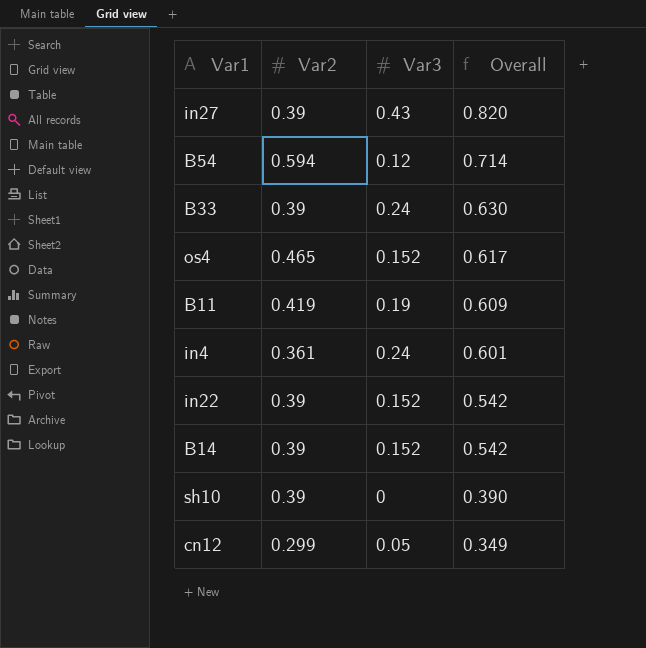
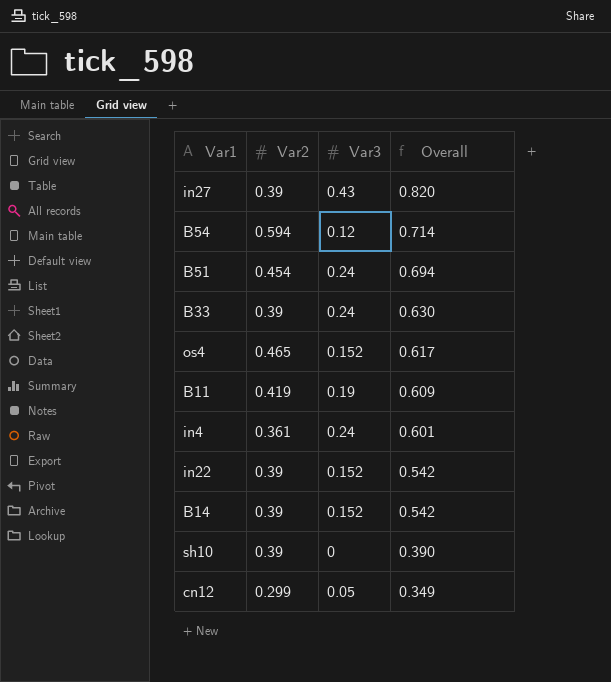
row B51: none -> 0.454 | 0.24 | 0.694

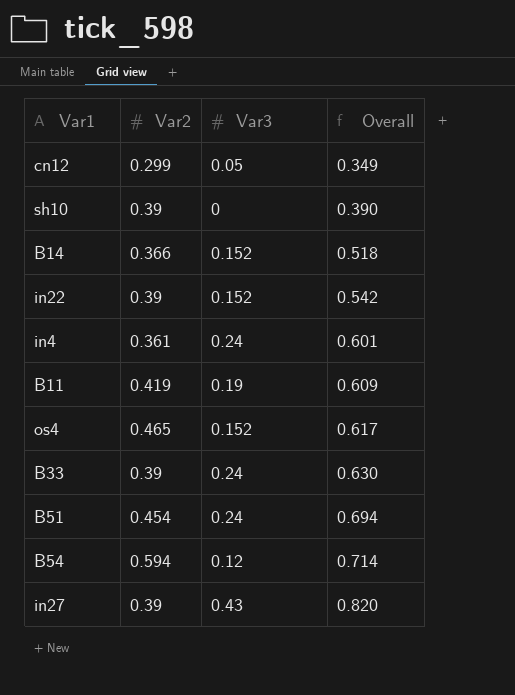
row order: Overall descending -> Overall ascending
B14 | Var2: 0.39 -> 0.366
B14 | Overall: 0.542 -> 0.518

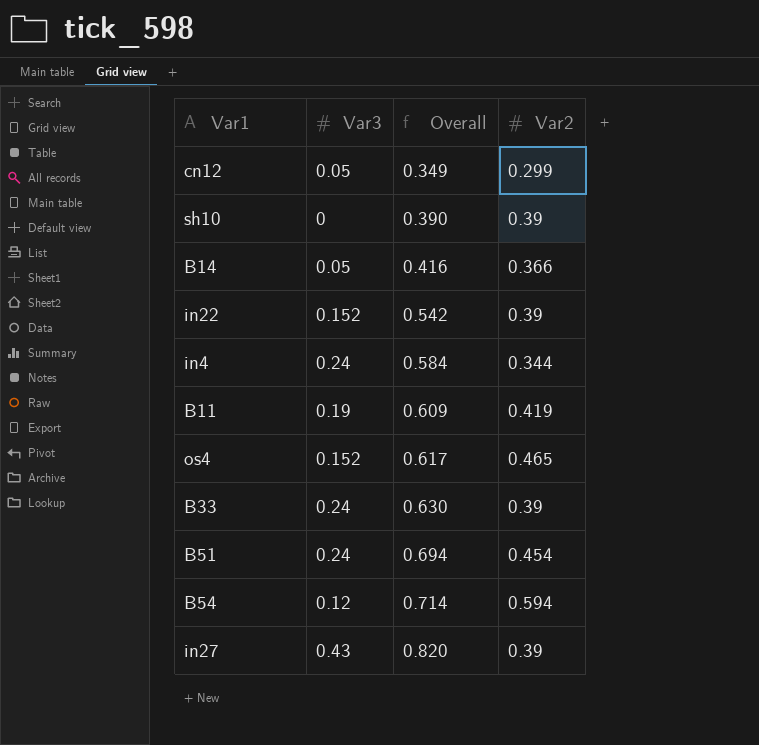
column Var2 | position: 2 -> 4
B14 | Var3: 0.152 -> 0.05
B14 | Overall: 0.518 -> 0.416
in4 | Overall: 0.601 -> 0.584
in4 | Var2: 0.361 -> 0.344

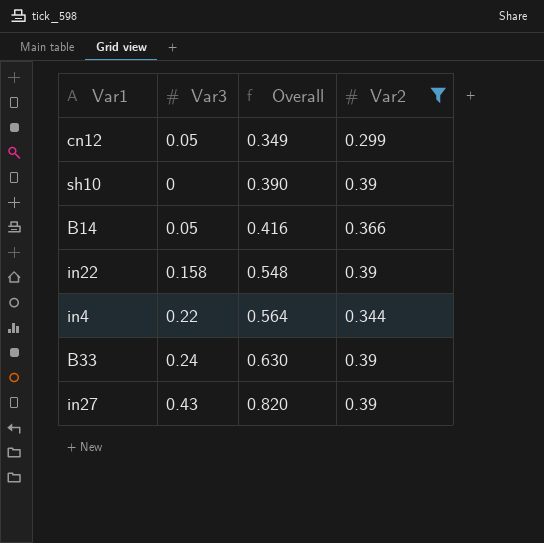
filter: none -> Var2 <= 0.39
in22 | Var3: 0.152 -> 0.158
in22 | Overall: 0.542 -> 0.548
in4 | Var3: 0.24 -> 0.22
in4 | Overall: 0.584 -> 0.564

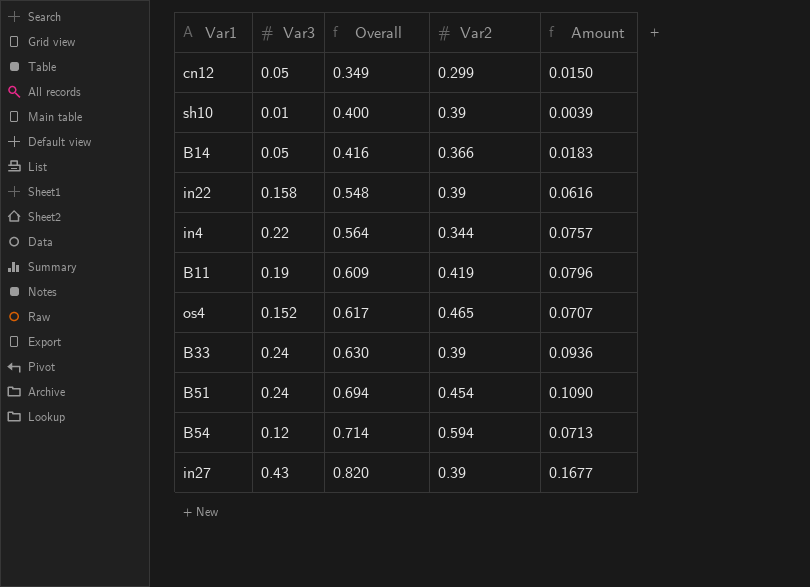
filter: Var2 <= 0.39 -> none
column Amount | formula: none -> [Var3] * [Var2]
sh10 | Var3: 0 -> 0.01
sh10 | Overall: 0.390 -> 0.400

